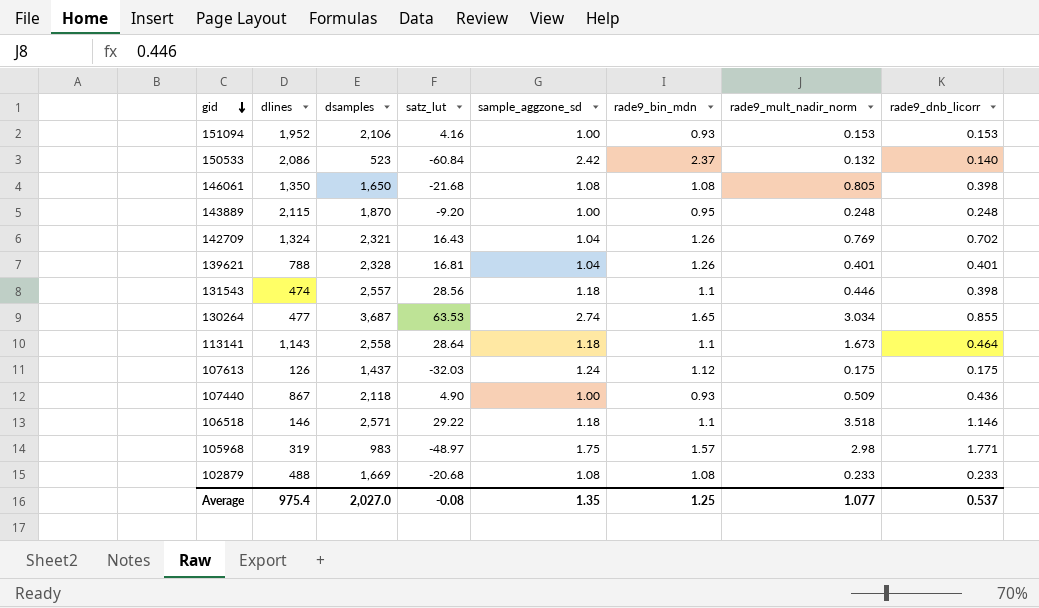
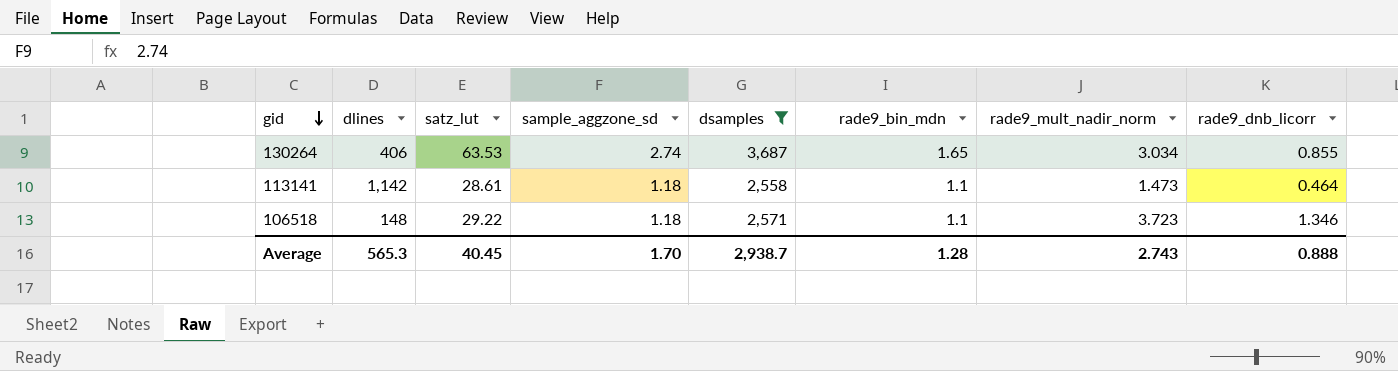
filter: none -> dsamples >= 2,558
column dsamples | position: 3 -> 5
130264 | dlines: 477 -> 406
113141 | dlines: 1,143 -> 1,142
113141 | satz_lut: 28.64 -> 28.61
113141 | rade9_mult_nadir_norm: 1.673 -> 1.473
106518 | dlines: 146 -> 148
106518 | rade9_mult_nadir_norm: 3.518 -> 3.723
106518 | rade9_dnb_licorr: 1.146 -> 1.346
Average | dlines: 975.4 -> 565.3
Average | satz_lut: -0.08 -> 40.45
Average | sample_aggzone_sd: 1.35 -> 1.70
Average | dsamples: 2,027.0 -> 2,938.7
Average | rade9_bin_mdn: 1.25 -> 1.28
Average | rade9_mult_nadir_norm: 1.077 -> 2.743
Average | rade9_dnb_licorr: 0.537 -> 0.888

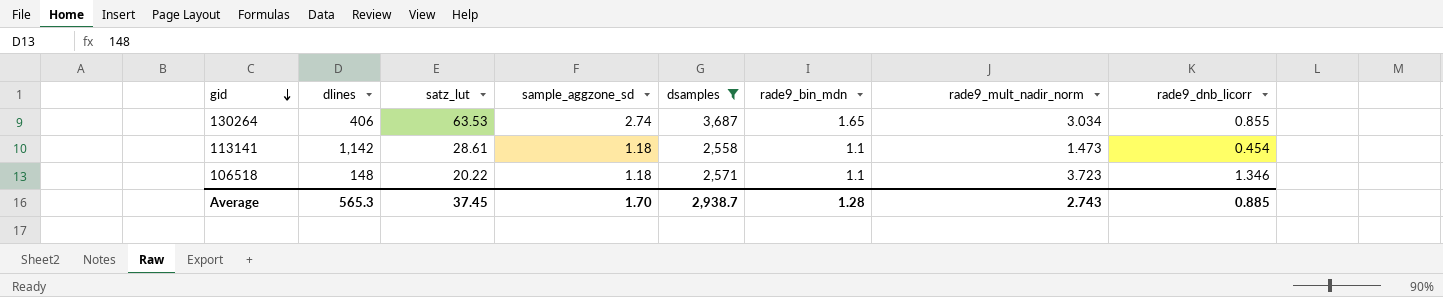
113141 | rade9_dnb_licorr: 0.464 -> 0.454
106518 | satz_lut: 29.22 -> 20.22
Average | satz_lut: 40.45 -> 37.45
Average | rade9_dnb_licorr: 0.888 -> 0.885

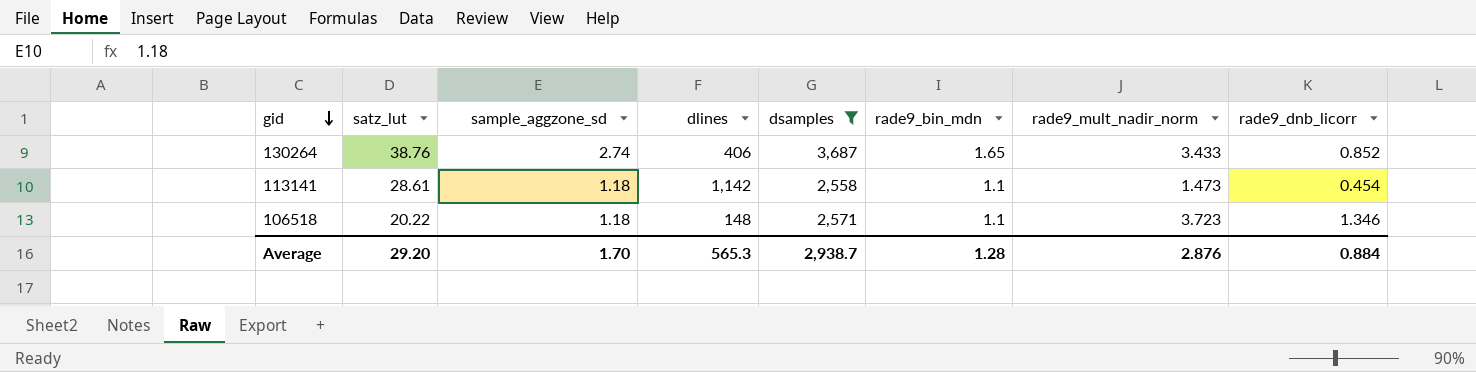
column dlines | position: 2 -> 4
130264 | satz_lut: 63.53 -> 38.76
130264 | rade9_mult_nadir_norm: 3.034 -> 3.433
130264 | rade9_dnb_licorr: 0.855 -> 0.852
Average | satz_lut: 37.45 -> 29.20
Average | rade9_mult_nadir_norm: 2.743 -> 2.876
Average | rade9_dnb_licorr: 0.885 -> 0.884

